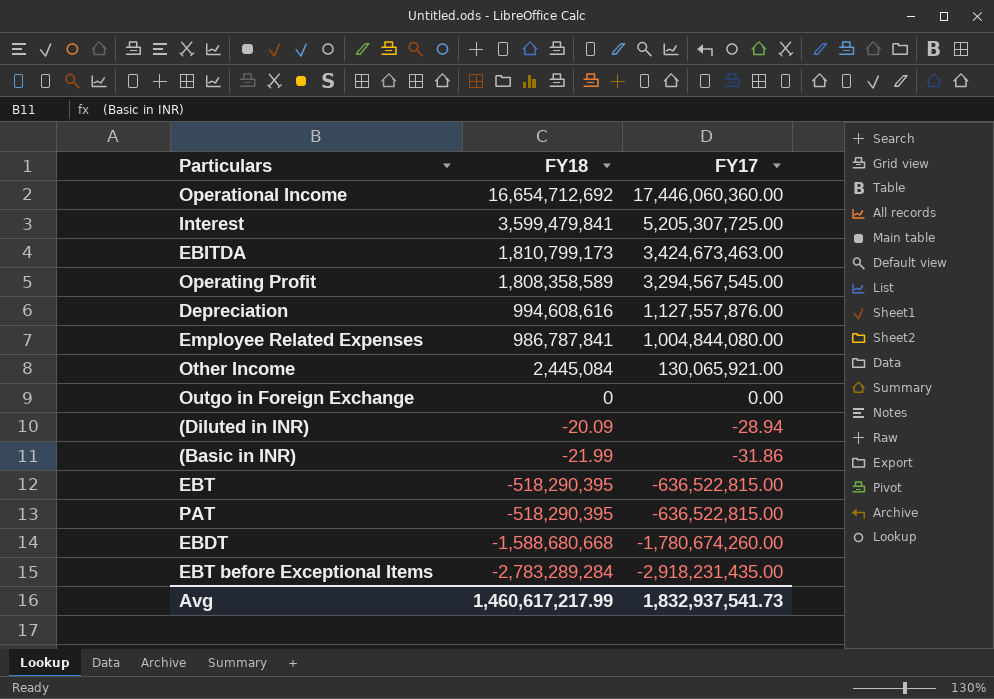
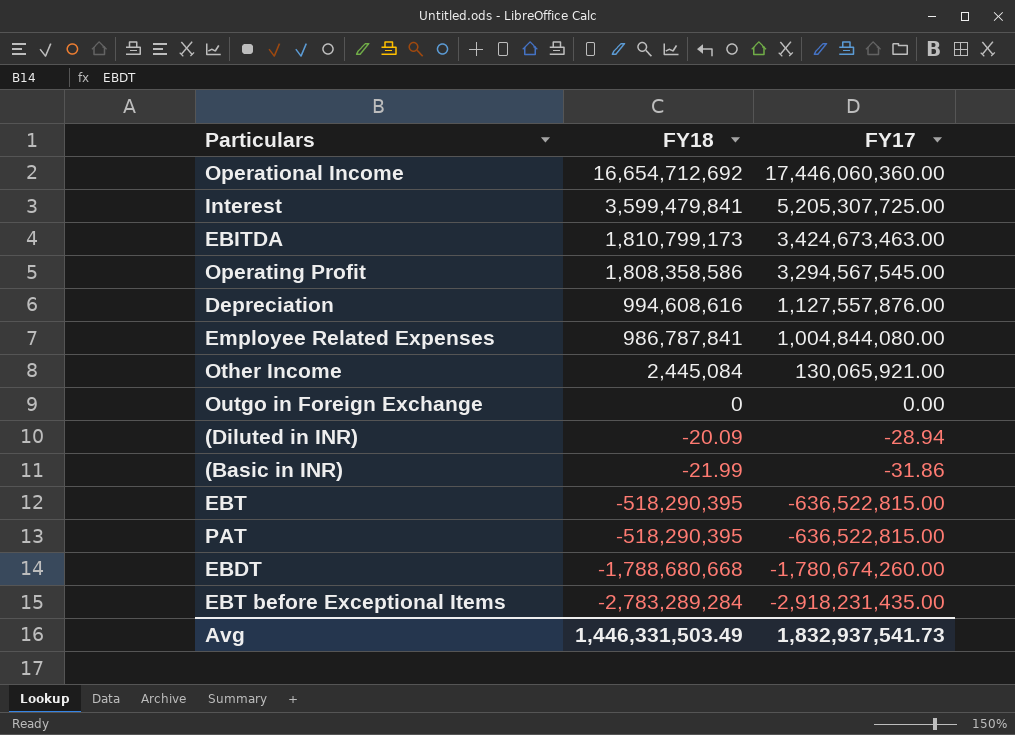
Operating Profit | FY18: 1,808,358,589 -> 1,808,358,586
EBDT | FY18: -1,588,680,668 -> -1,788,680,668
Avg | FY18: 1,460,617,217.99 -> 1,446,331,503.49

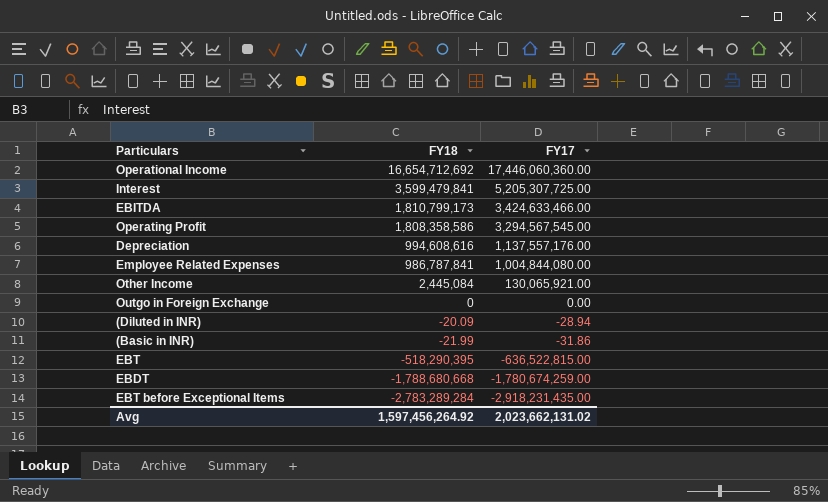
row PAT: -518,290,395 | -636,522,815.00 -> none
EBITDA | FY17: 3,424,673,463.00 -> 3,424,633,466.00
Depreciation | FY17: 1,127,557,876.00 -> 1,137,557,176.00
EBDT | FY17: -1,780,674,260.00 -> -1,780,674,259.00
Avg | FY18: 1,446,331,503.49 -> 1,597,456,264.92
Avg | FY17: 1,832,937,541.73 -> 2,023,662,131.02

